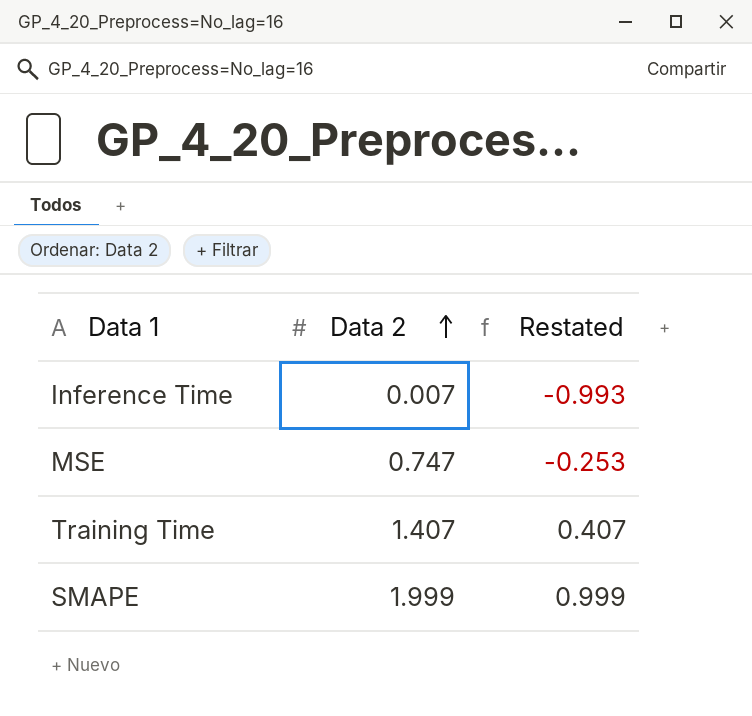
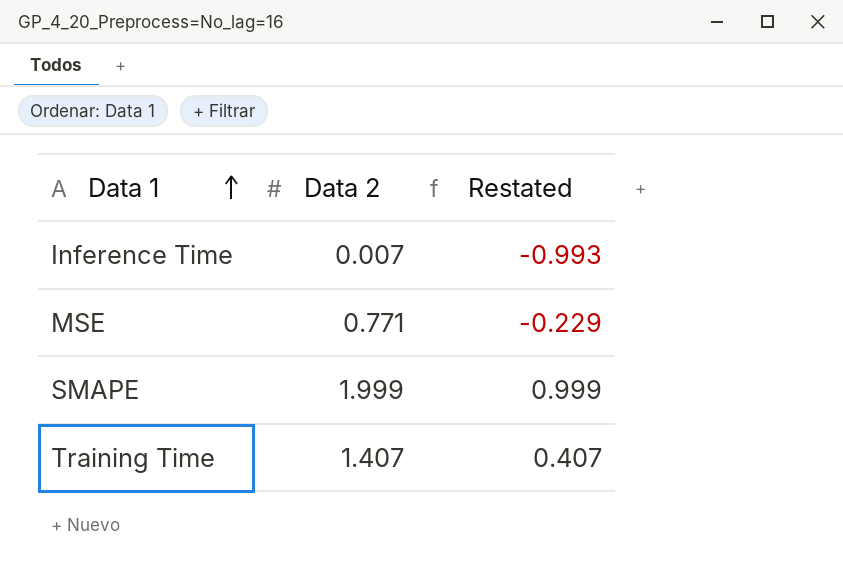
row order: Data 2 ascending -> Data 1 ascending
MSE | Data 2: 0.747 -> 0.771
MSE | Restated: -0.253 -> -0.229

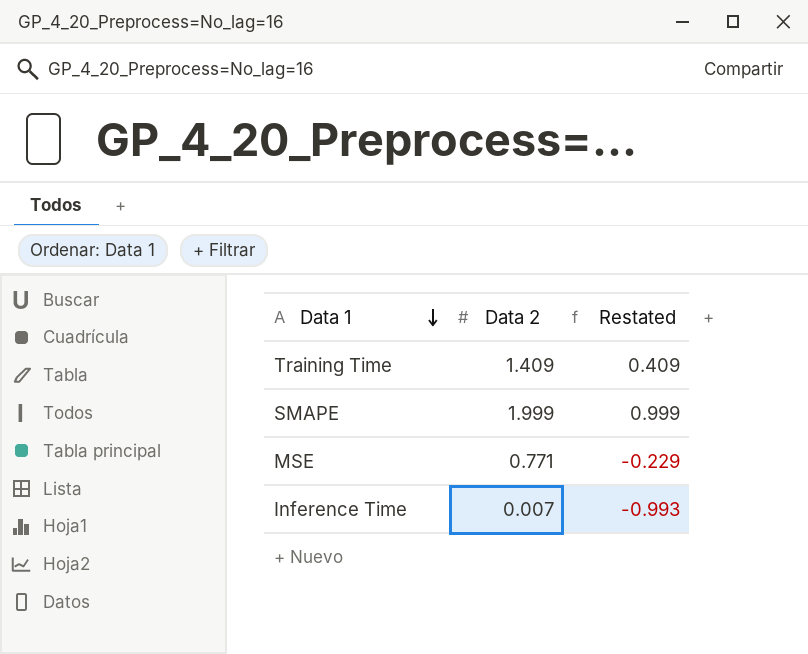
row order: Data 1 ascending -> Data 1 descending
Training Time | Data 2: 1.407 -> 1.409
Training Time | Restated: 0.407 -> 0.409

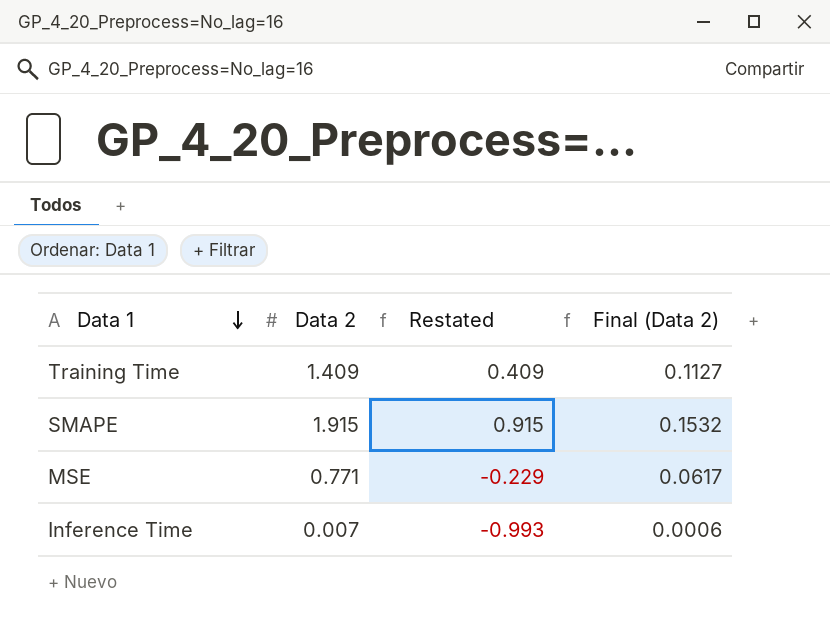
column Final (Data 2) | formula: none -> [Data 2] * 0.08
SMAPE | Data 2: 1.999 -> 1.915
SMAPE | Restated: 0.999 -> 0.915

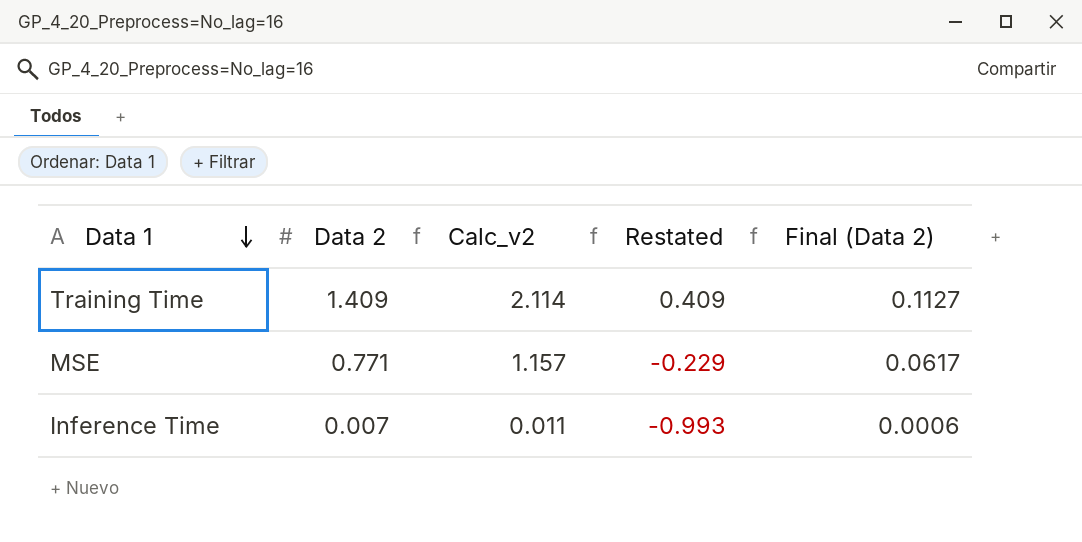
column Calc_v2 | formula: none -> [Data 2] * 1.5
row SMAPE: 1.915 | 0.915 | 0.1532 -> none

